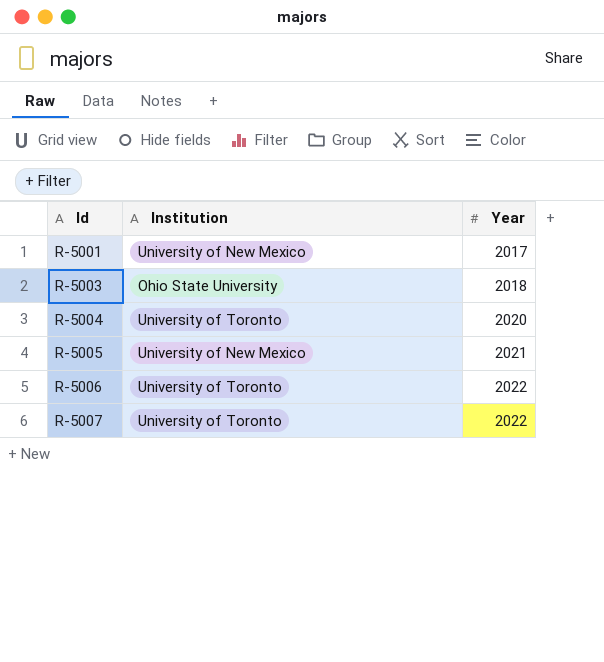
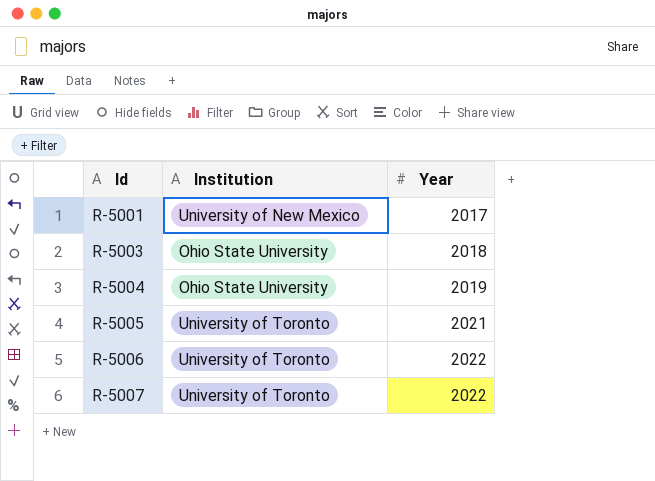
R-5004 | Institution: University of Toronto -> Ohio State University
R-5004 | Year: 2020 -> 2019
R-5005 | Institution: University of New Mexico -> University of Toronto

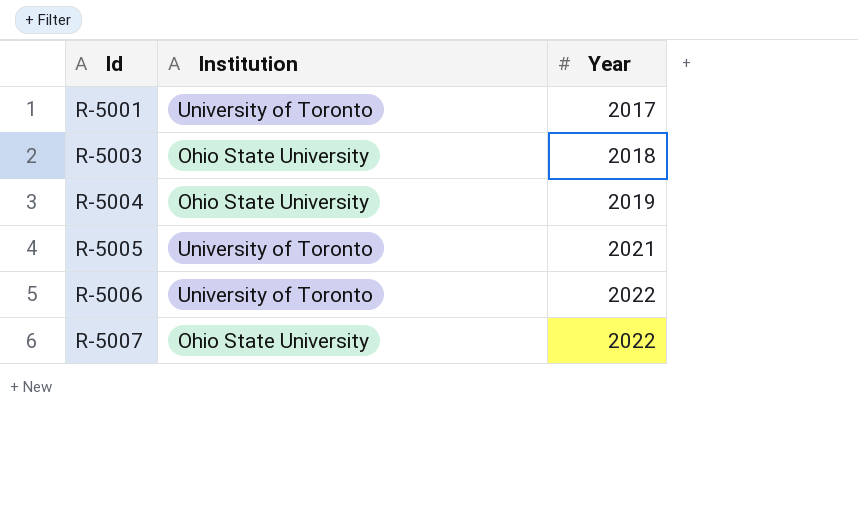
R-5001 | Institution: University of New Mexico -> University of Toronto
R-5007 | Institution: University of Toronto -> Ohio State University

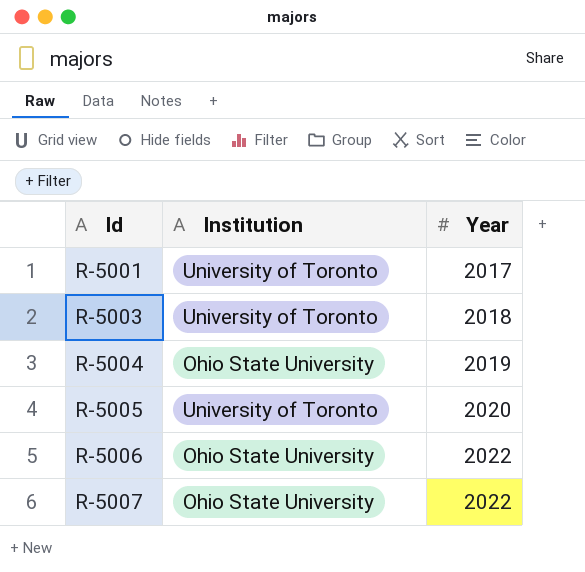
R-5003 | Institution: Ohio State University -> University of Toronto
R-5005 | Year: 2021 -> 2020
R-5006 | Institution: University of Toronto -> Ohio State University

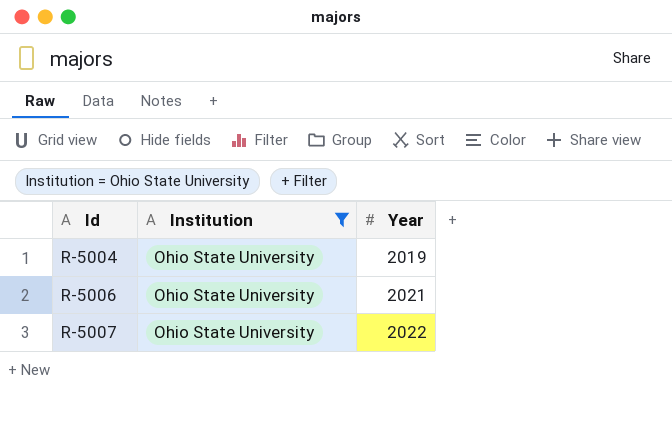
filter: none -> Institution = Ohio State University
R-5006 | Year: 2022 -> 2021

